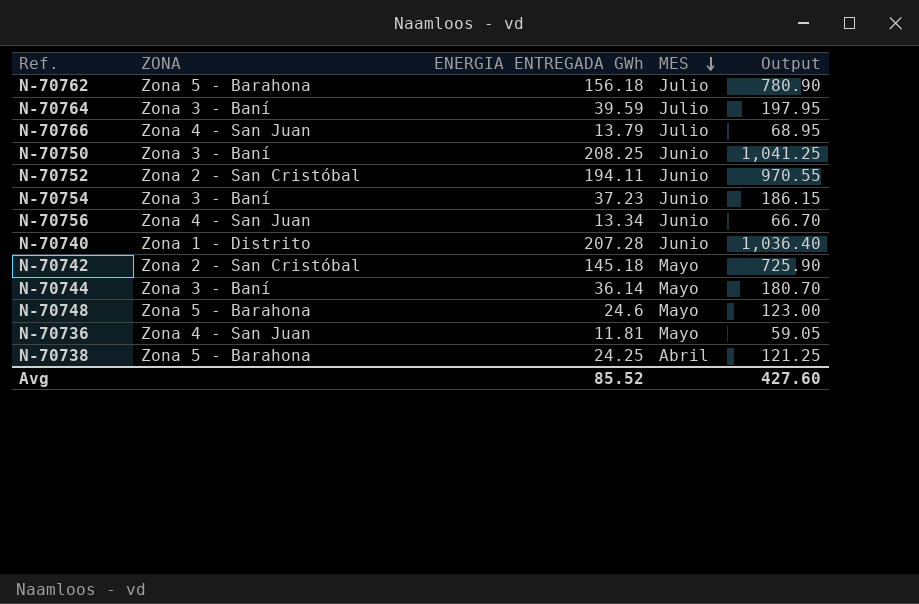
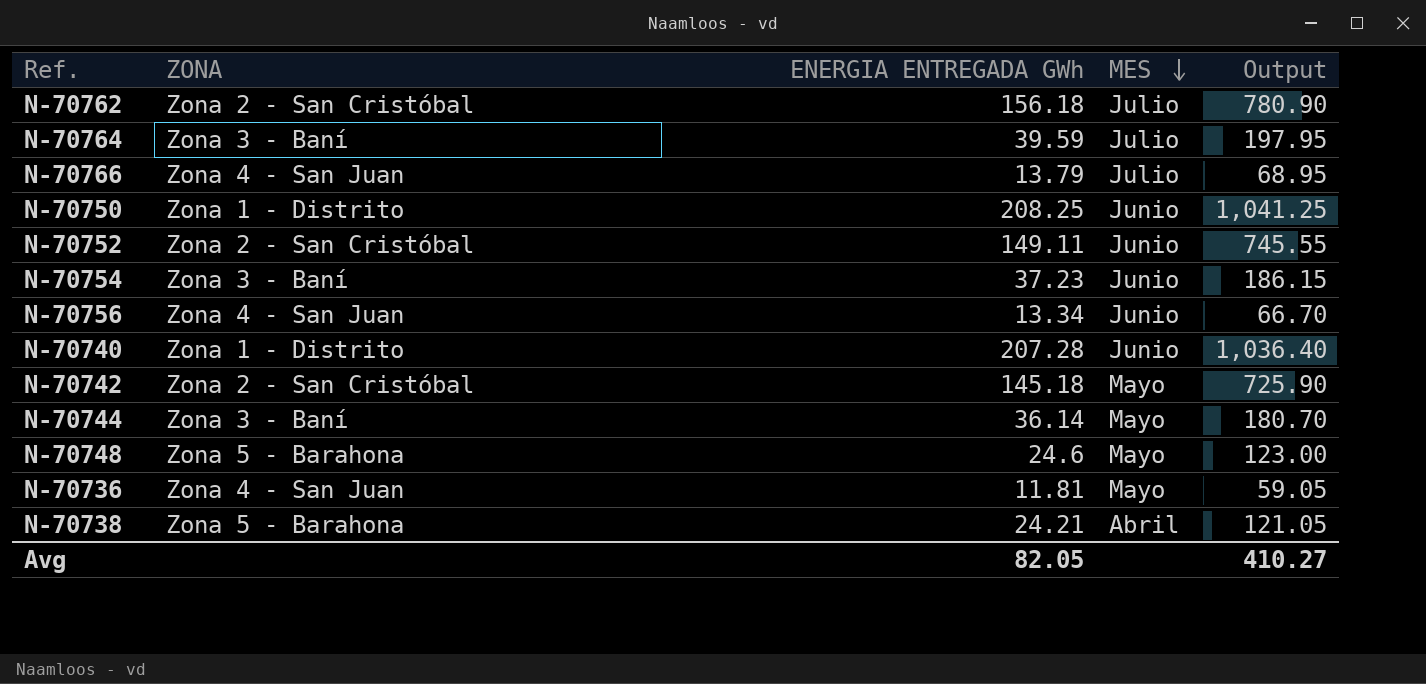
N-70762 | ZONA: Zona 5 - Barahona -> Zona 2 - San Cristóbal
N-70750 | ZONA: Zona 3 - Baní -> Zona 1 - Distrito
N-70752 | ENERGIA ENTREGADA GWh: 194.11 -> 149.11
N-70752 | Output: 970.55 -> 745.55
N-70738 | ENERGIA ENTREGADA GWh: 24.25 -> 24.21
N-70738 | Output: 121.25 -> 121.05
Avg | ENERGIA ENTREGADA GWh: 85.52 -> 82.05
Avg | Output: 427.60 -> 410.27

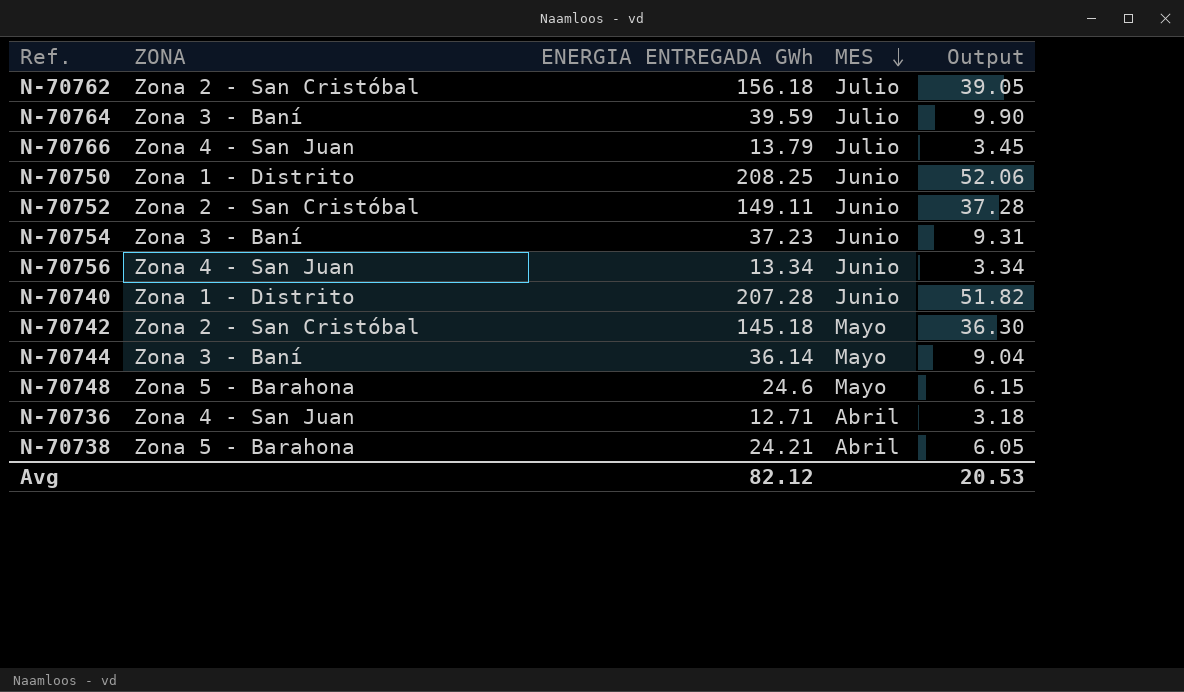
column Output | formula: [ENERGIA ENTREGADA GWh] * 5 -> [ENERGIA ENTREGADA GWh] * 0.25
N-70736 | ENERGIA ENTREGADA GWh: 11.81 -> 12.71
N-70736 | MES: Mayo -> Abril
Avg | ENERGIA ENTREGADA GWh: 82.05 -> 82.12
Avg | Output: 410.27 -> 20.53

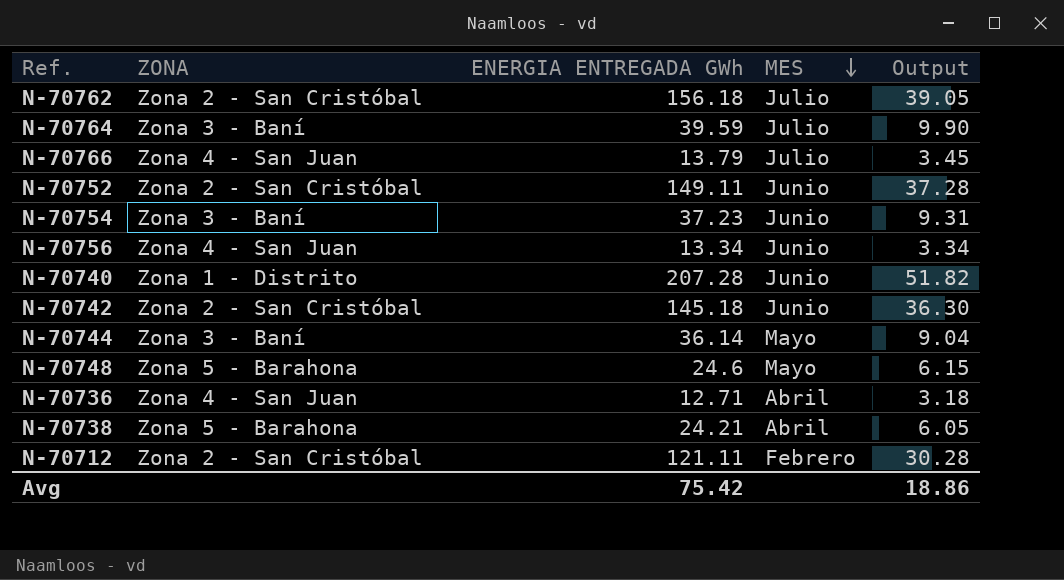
row N-70750: Zona 1 - Distrito | 208.25 | Junio | 52.06 -> none
N-70742 | MES: Mayo -> Junio
row N-70712: none -> Zona 2 - San Cristóbal | 121.11 | Febrero | 30.28
Avg | ENERGIA ENTREGADA GWh: 82.12 -> 75.42
Avg | Output: 20.53 -> 18.86

